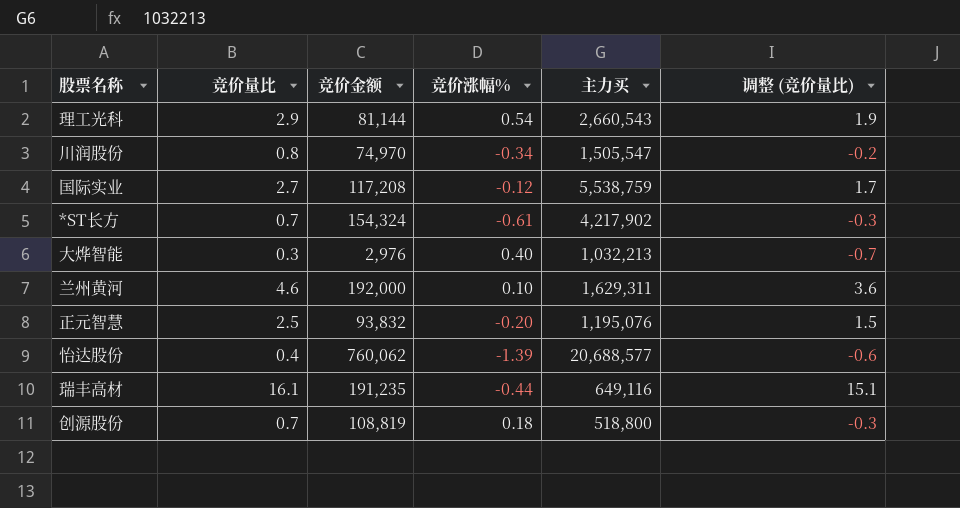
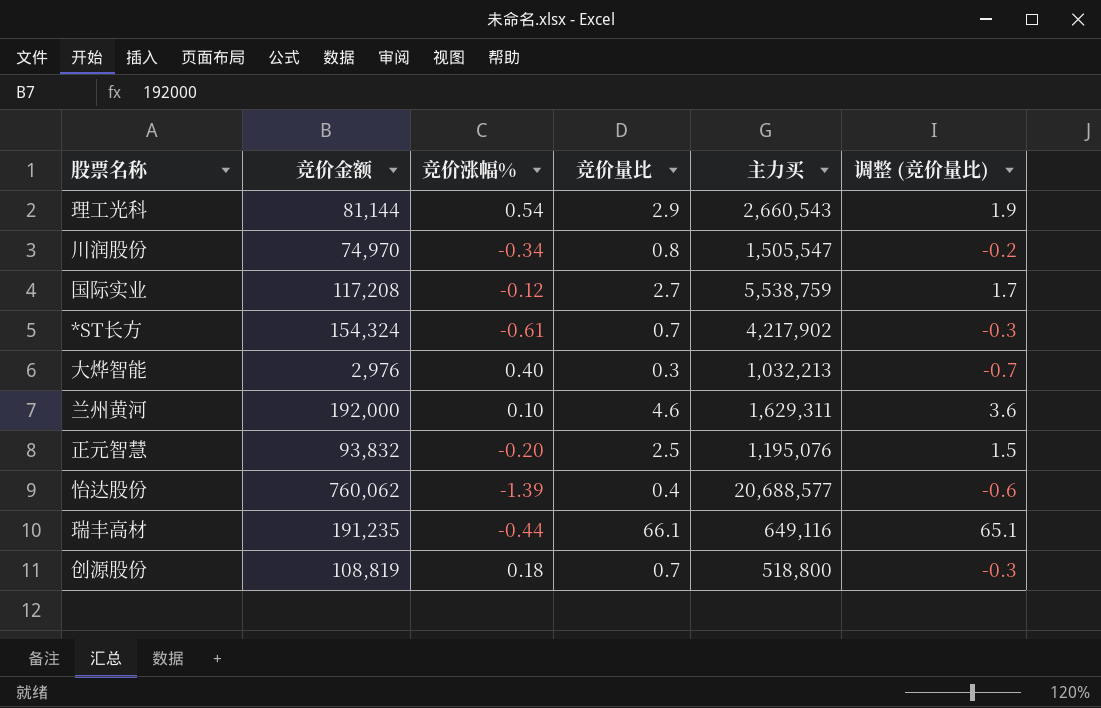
column 竞价量比 | position: 2 -> 4
瑞丰高材 | 竞价量比: 16.1 -> 66.1
瑞丰高材 | 调整 (竞价量比): 15.1 -> 65.1

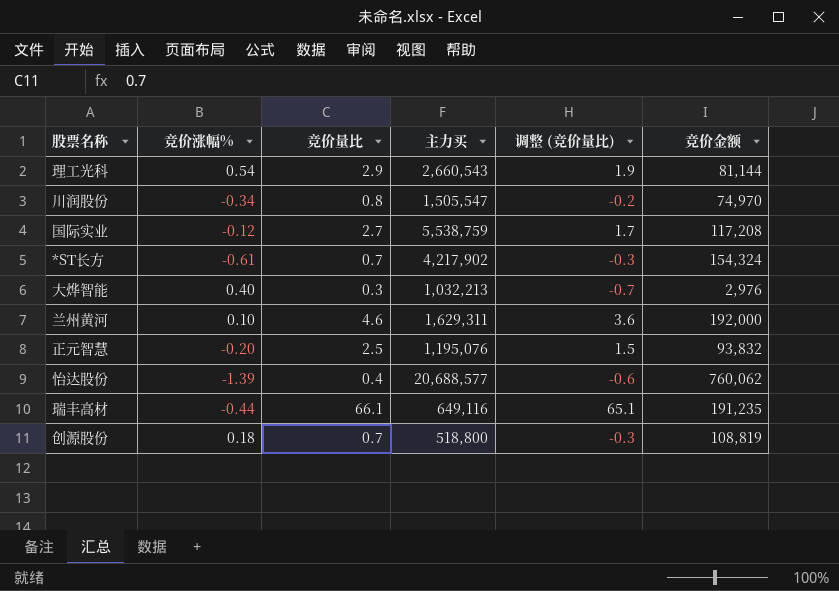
column 竞价金额 | position: 2 -> 6

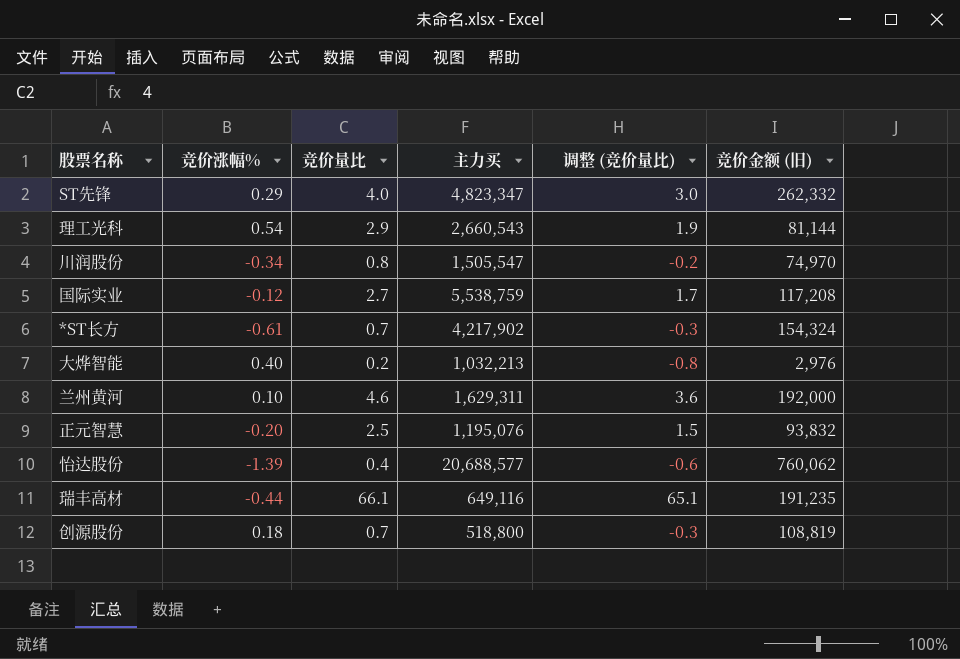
column name: 竞价金额 -> 竞价金额 (旧)
row ST先锋: none -> 0.29 | 4.0 | 4,823,347 | 3.0 | 262,332
大烨智能 | 竞价量比: 0.3 -> 0.2
大烨智能 | 调整 (竞价量比): -0.7 -> -0.8

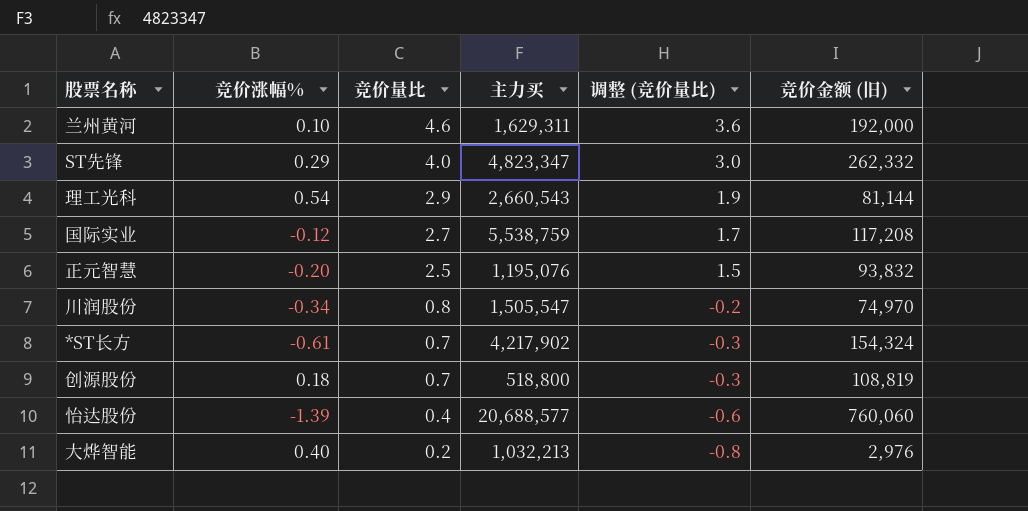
row order: none -> 竞价量比 descending
row 瑞丰高材: -0.44 | 66.1 | 649,116 | 65.1 | 191,235 -> none
怡达股份 | 竞价金额 (旧): 760,062 -> 760,060

